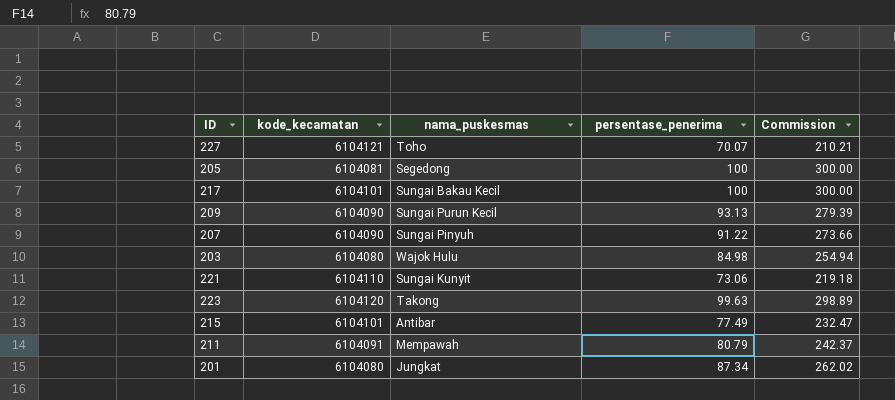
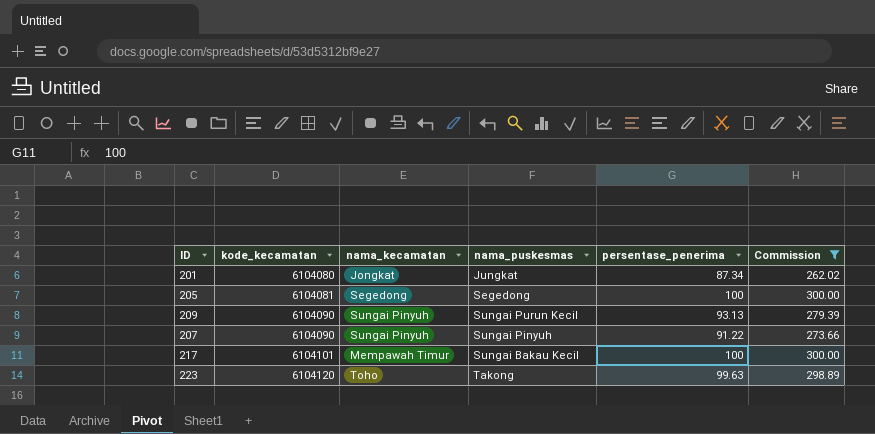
filter: none -> Commission >= 262.02
row order: none -> kode_kecamatan ascending
column nama_kecamatan | position: none -> 3

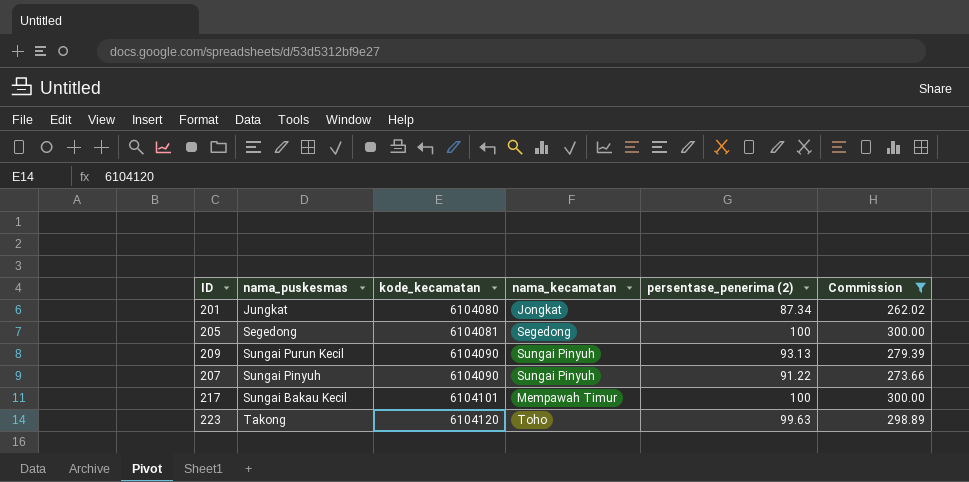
column nama_puskesmas | position: 4 -> 2
column name: persentase_penerima -> persentase_penerima (2)

